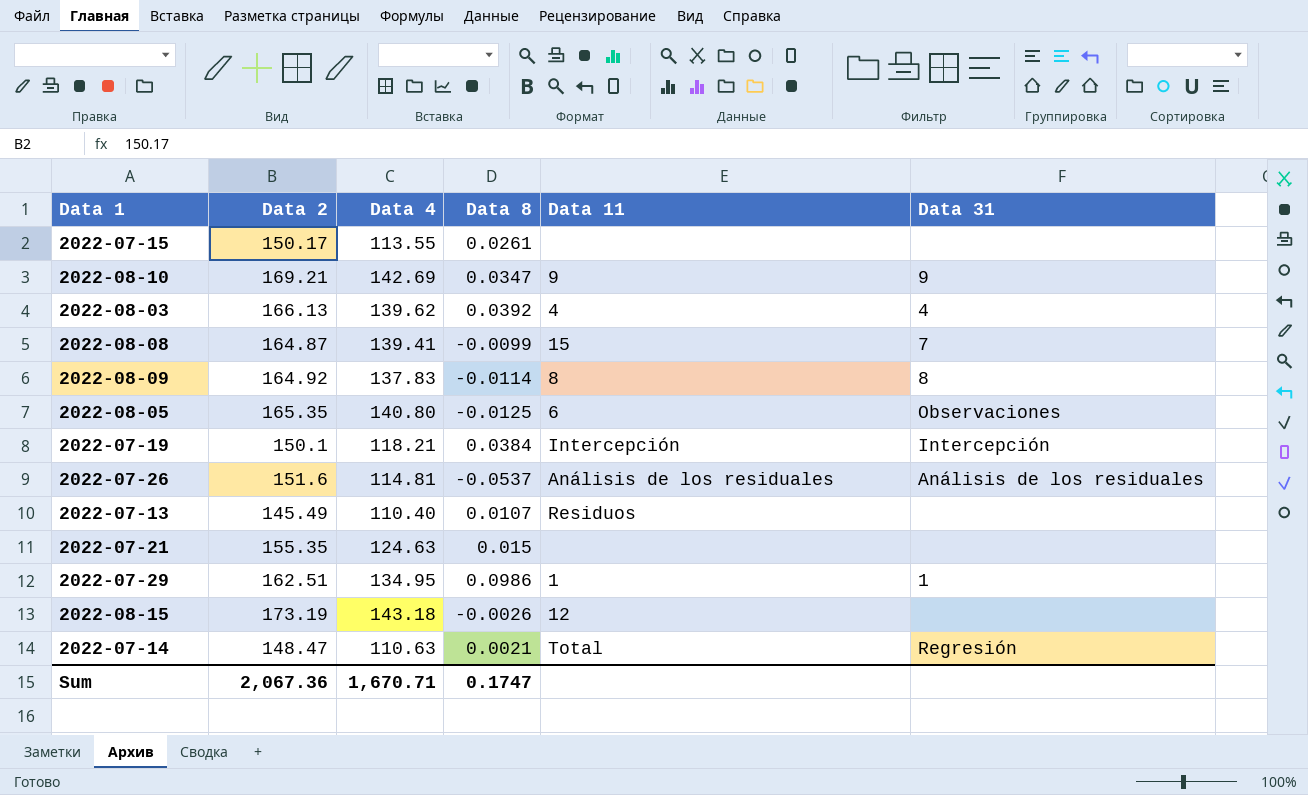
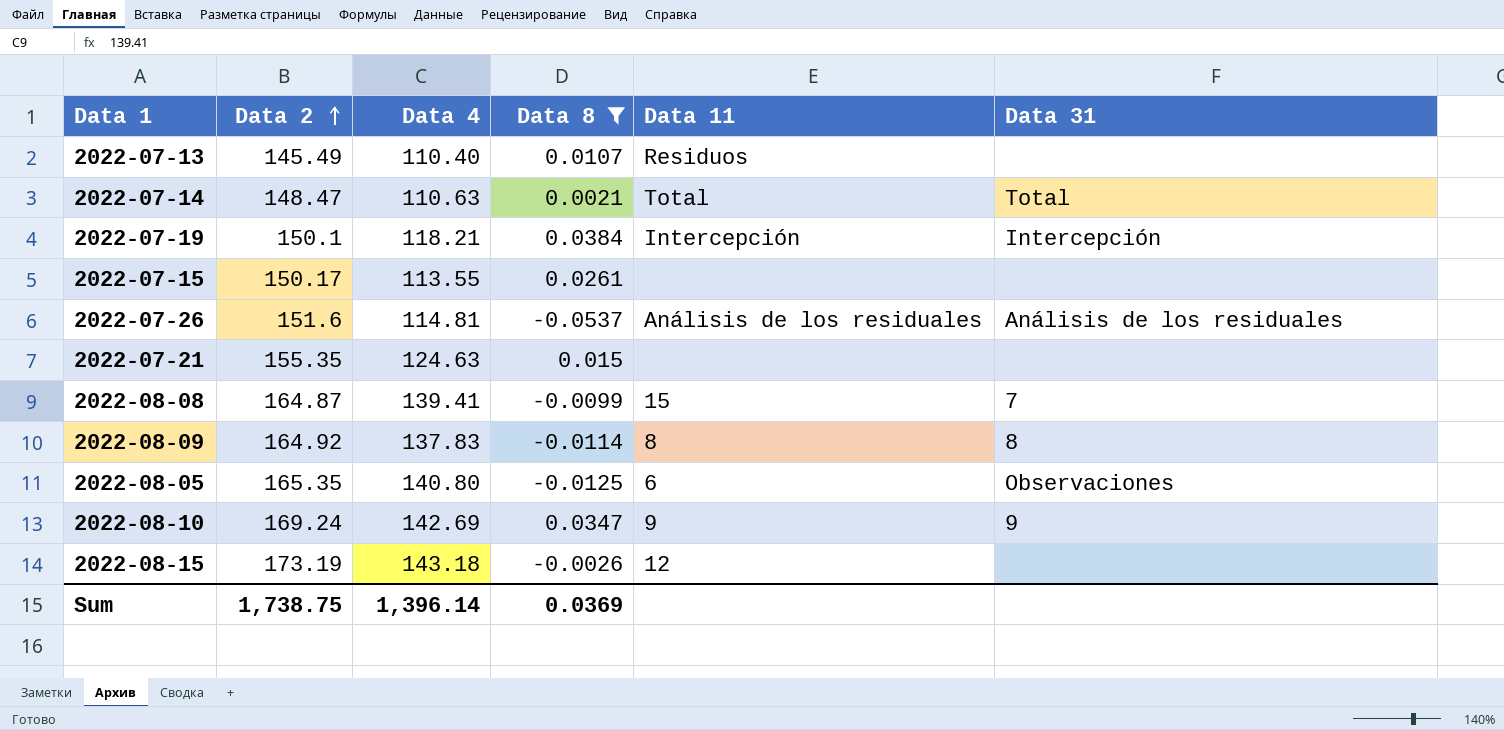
filter: none -> Data 8 <= 0.0384
row order: none -> Data 2 ascending
2022-07-14 | Data 31: Regresión -> Total
2022-08-10 | Data 2: 169.21 -> 169.24
Sum | Data 2: 2,067.36 -> 1,738.75
Sum | Data 4: 1,670.71 -> 1,396.14
Sum | Data 8: 0.1747 -> 0.0369

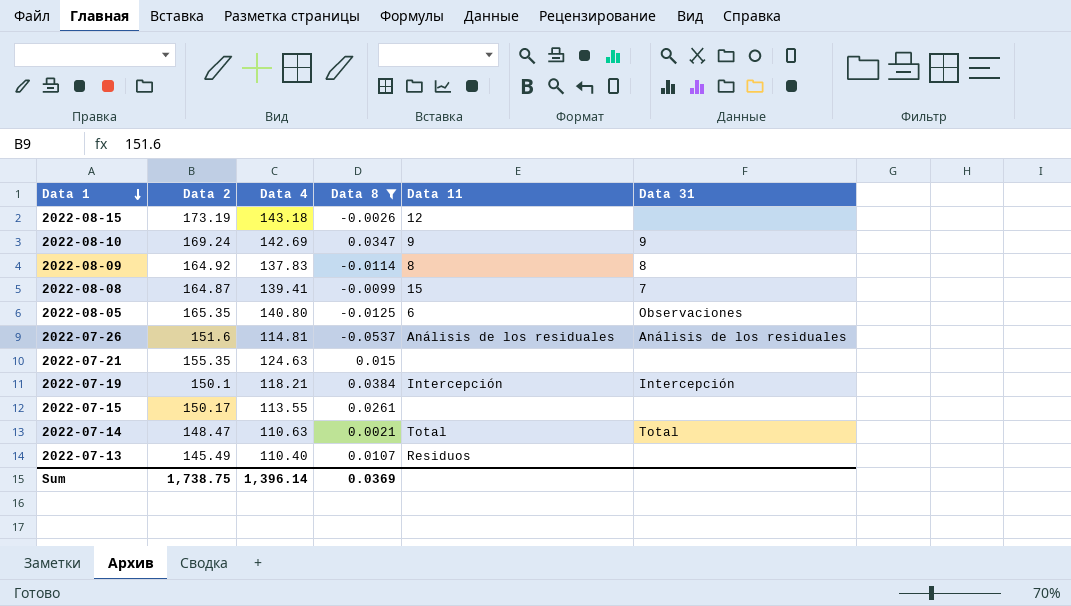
row order: Data 2 ascending -> Data 1 descending

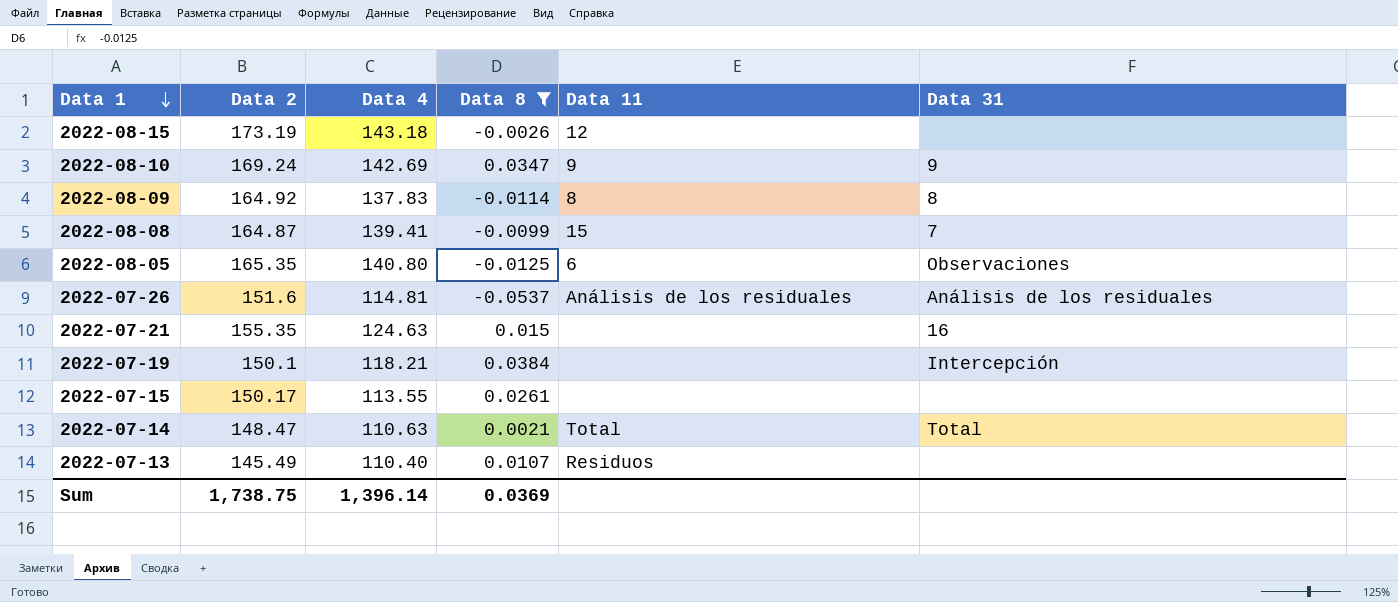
2022-07-21 | Data 31: none -> 16
2022-07-19 | Data 11: Intercepción -> none

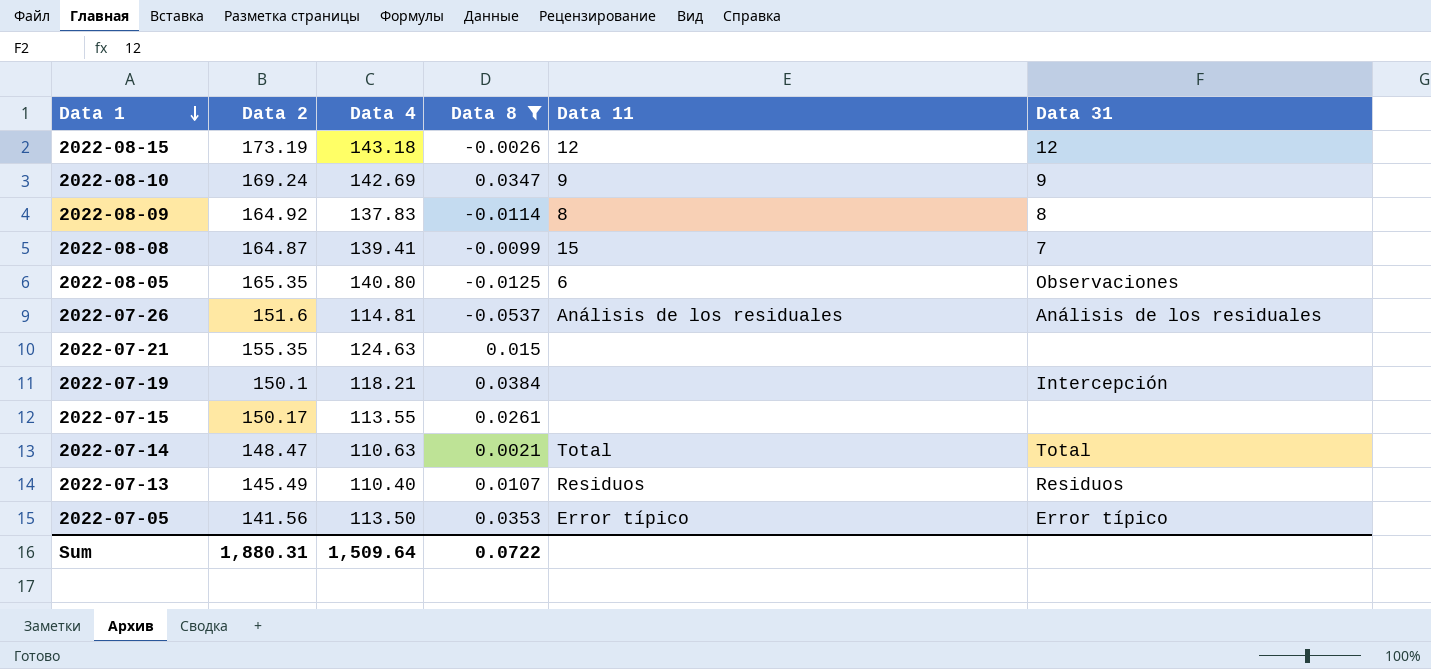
2022-08-15 | Data 31: none -> 12
2022-07-21 | Data 31: 16 -> none
2022-07-13 | Data 31: none -> Residuos
row 2022-07-05: none -> 141.56 | 113.50 | 0.0353 | Error típico | Error típico
Sum | Data 2: 1,738.75 -> 1,880.31
Sum | Data 4: 1,396.14 -> 1,509.64
Sum | Data 8: 0.0369 -> 0.0722

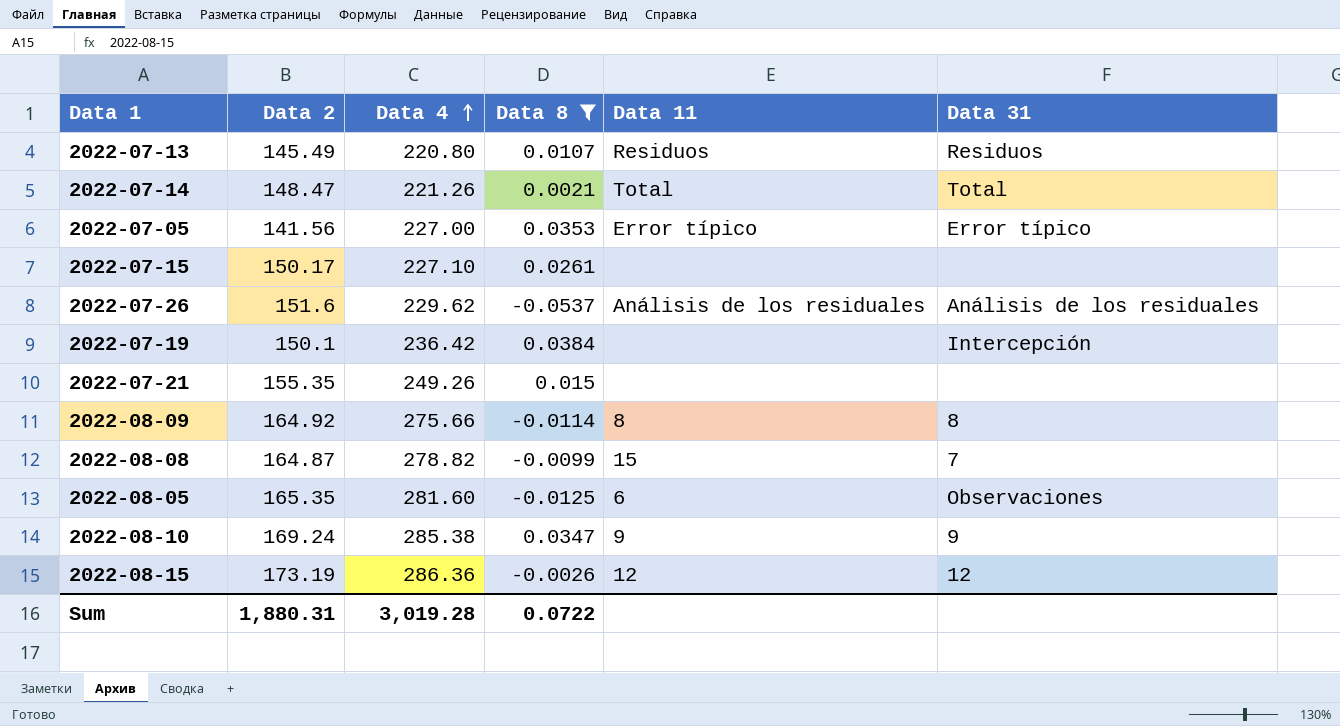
row order: Data 1 descending -> Data 4 ascending
2022-07-13 | Data 4: 110.40 -> 220.80
2022-07-14 | Data 4: 110.63 -> 221.26
2022-07-05 | Data 4: 113.50 -> 227.00
2022-07-15 | Data 4: 113.55 -> 227.10
2022-07-26 | Data 4: 114.81 -> 229.62
2022-07-19 | Data 4: 118.21 -> 236.42
2022-07-21 | Data 4: 124.63 -> 249.26
2022-08-09 | Data 4: 137.83 -> 275.66
2022-08-08 | Data 4: 139.41 -> 278.82
2022-08-05 | Data 4: 140.80 -> 281.60
2022-08-10 | Data 4: 142.69 -> 285.38
2022-08-15 | Data 4: 143.18 -> 286.36
Sum | Data 4: 1,509.64 -> 3,019.28

